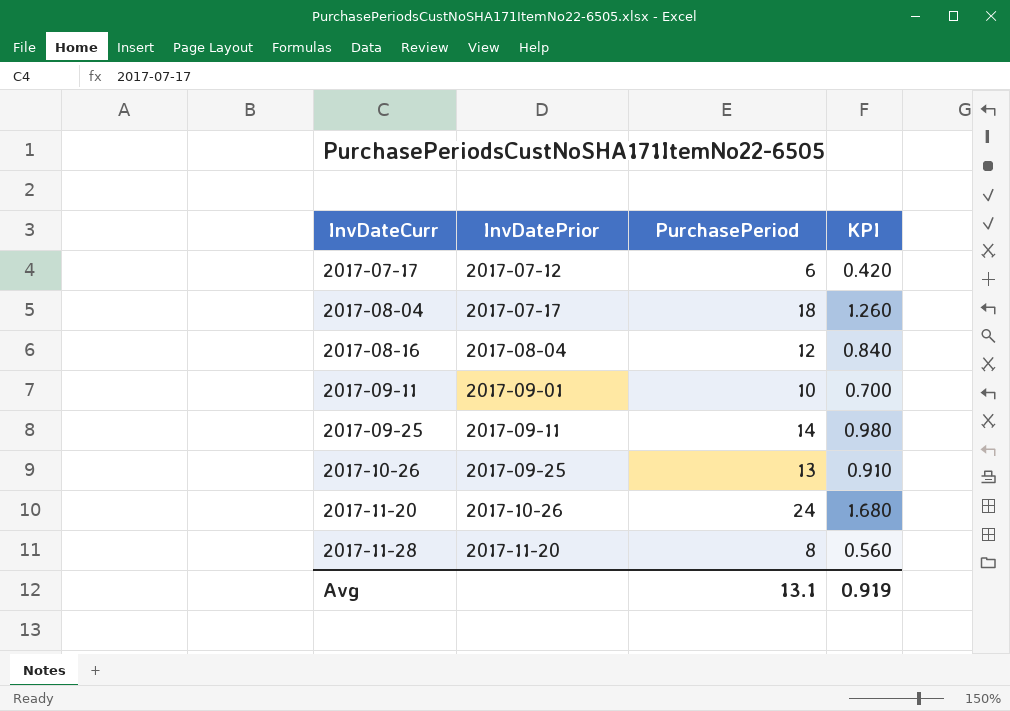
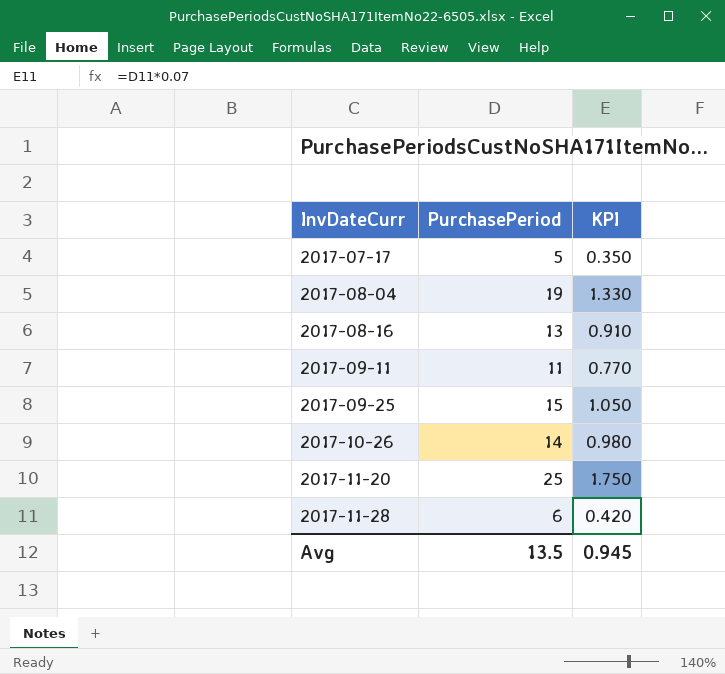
column InvDatePrior | position: 2 -> none
2017-07-17 | PurchasePeriod: 6 -> 5
2017-07-17 | KPI: 0.420 -> 0.350
2017-08-04 | PurchasePeriod: 18 -> 19
2017-08-04 | KPI: 1.260 -> 1.330
2017-08-16 | PurchasePeriod: 12 -> 13
2017-08-16 | KPI: 0.840 -> 0.910
2017-09-11 | PurchasePeriod: 10 -> 11
2017-09-11 | KPI: 0.700 -> 0.770
2017-09-25 | PurchasePeriod: 14 -> 15
2017-09-25 | KPI: 0.980 -> 1.050
2017-10-26 | PurchasePeriod: 13 -> 14
2017-10-26 | KPI: 0.910 -> 0.980
2017-11-20 | PurchasePeriod: 24 -> 25
2017-11-20 | KPI: 1.680 -> 1.750
2017-11-28 | PurchasePeriod: 8 -> 6
2017-11-28 | KPI: 0.560 -> 0.420
Avg | PurchasePeriod: 13.1 -> 13.5
Avg | KPI: 0.919 -> 0.945

